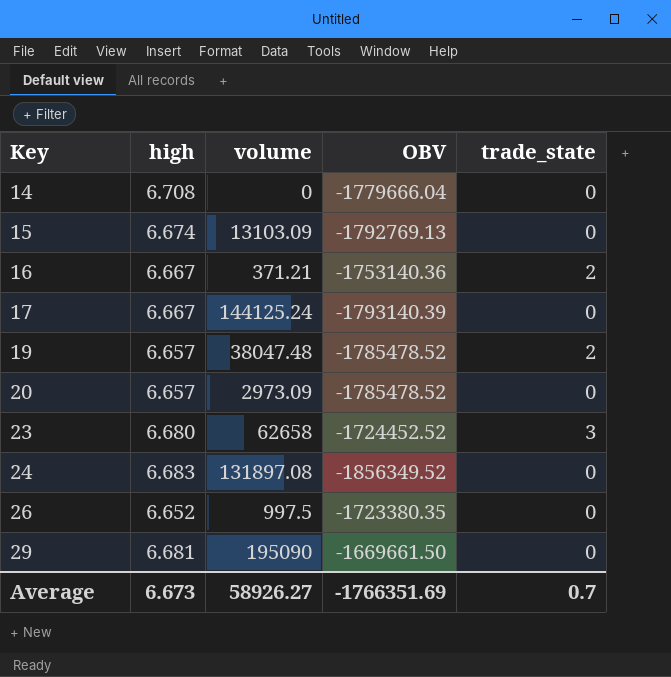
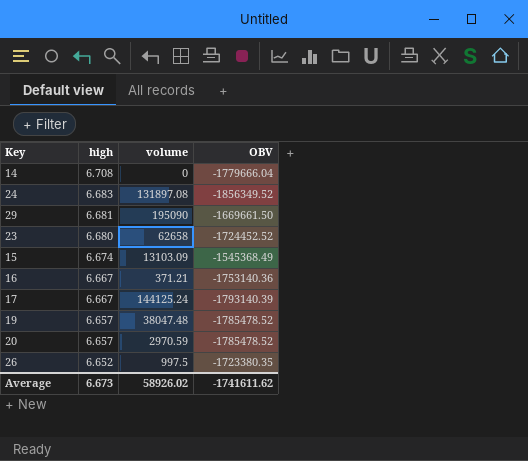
row order: Key ascending -> high descending
column trade_state | position: 5 -> none
15 | OBV: -1792769.13 -> -1545368.49
20 | volume: 2973.09 -> 2970.59
Average | volume: 58926.27 -> 58926.02
Average | OBV: -1766351.69 -> -1741611.62

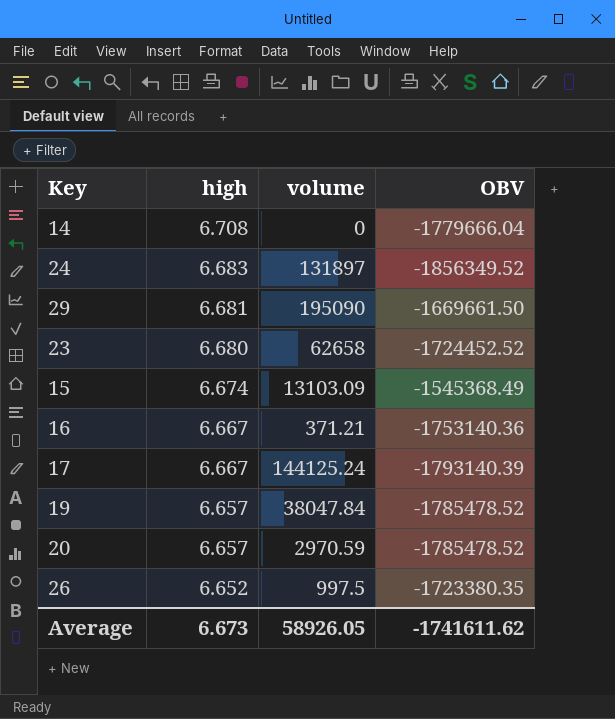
24 | volume: 131897.08 -> 131897
19 | volume: 38047.48 -> 38047.84
Average | volume: 58926.02 -> 58926.05

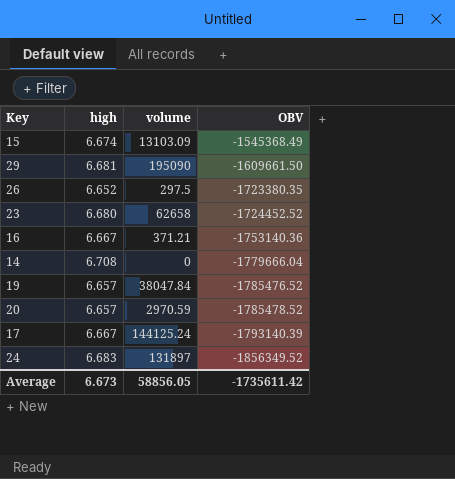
row order: high descending -> OBV descending
29 | OBV: -1669661.50 -> -1609661.50
26 | volume: 997.5 -> 297.5
19 | OBV: -1785478.52 -> -1785476.52
Average | volume: 58926.05 -> 58856.05
Average | OBV: -1741611.62 -> -1735611.42

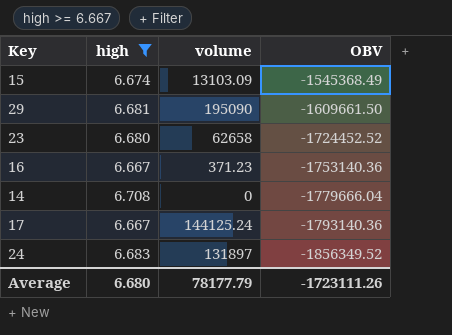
filter: none -> high >= 6.667
16 | volume: 371.21 -> 371.23
17 | OBV: -1793140.39 -> -1793140.36
Average | high: 6.673 -> 6.680
Average | volume: 58856.05 -> 78177.79
Average | OBV: -1735611.42 -> -1723111.26

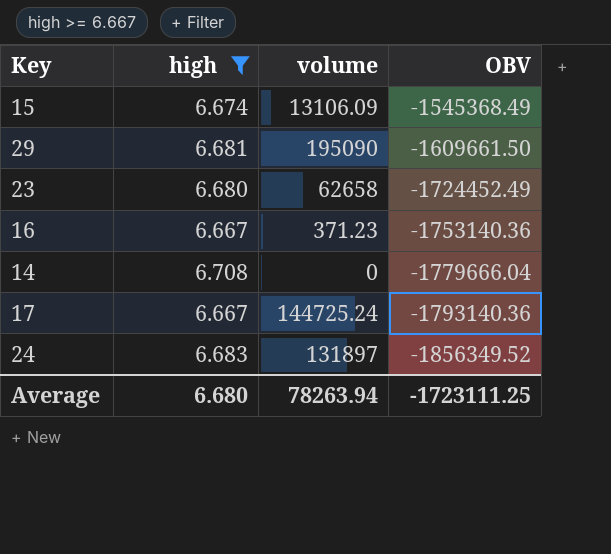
15 | volume: 13103.09 -> 13106.09
23 | OBV: -1724452.52 -> -1724452.49
17 | volume: 144125.24 -> 144725.24
Average | volume: 78177.79 -> 78263.94
Average | OBV: -1723111.26 -> -1723111.25

